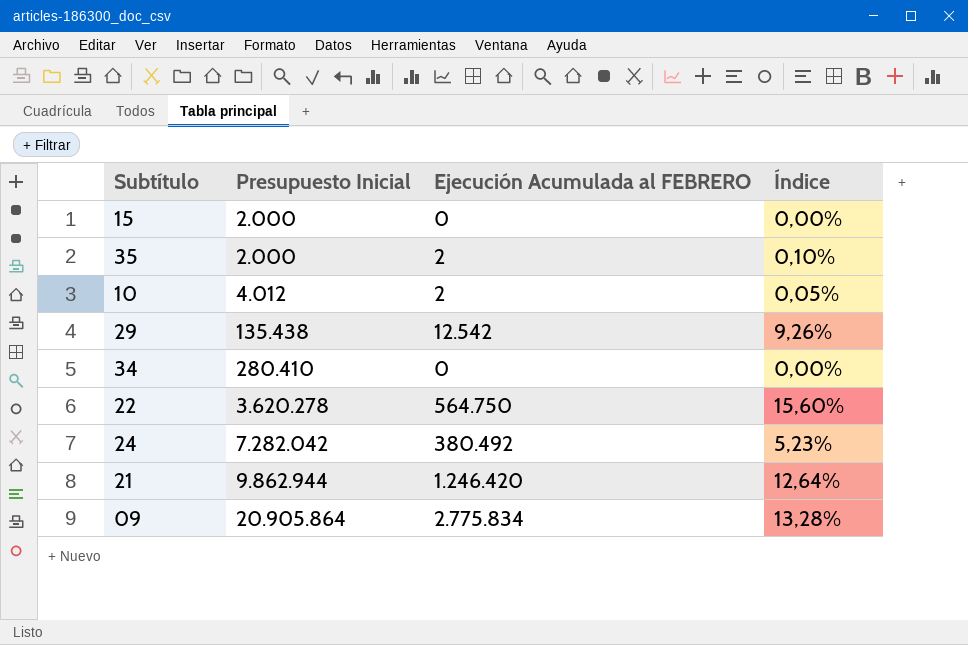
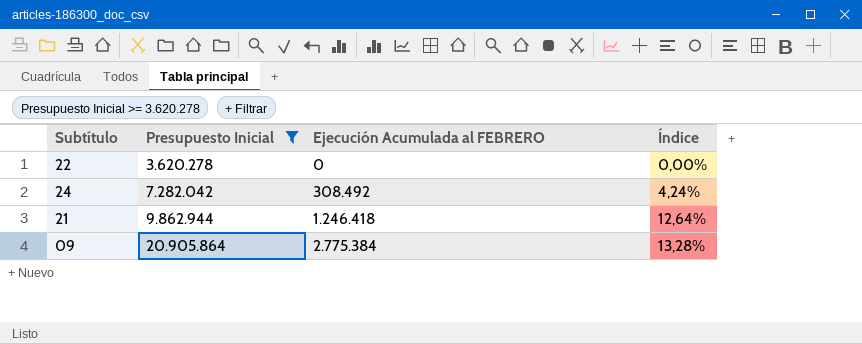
filter: none -> Presupuesto Inicial >= 3.620.278
22 | Ejecución Acumulada al FEBRERO: 564.750 -> 0
22 | Índice: 15,60% -> 0,00%
24 | Ejecución Acumulada al FEBRERO: 380.492 -> 308.492
24 | Índice: 5,23% -> 4,24%
21 | Ejecución Acumulada al FEBRERO: 1.246.420 -> 1.246.418
09 | Ejecución Acumulada al FEBRERO: 2.775.834 -> 2.775.384

